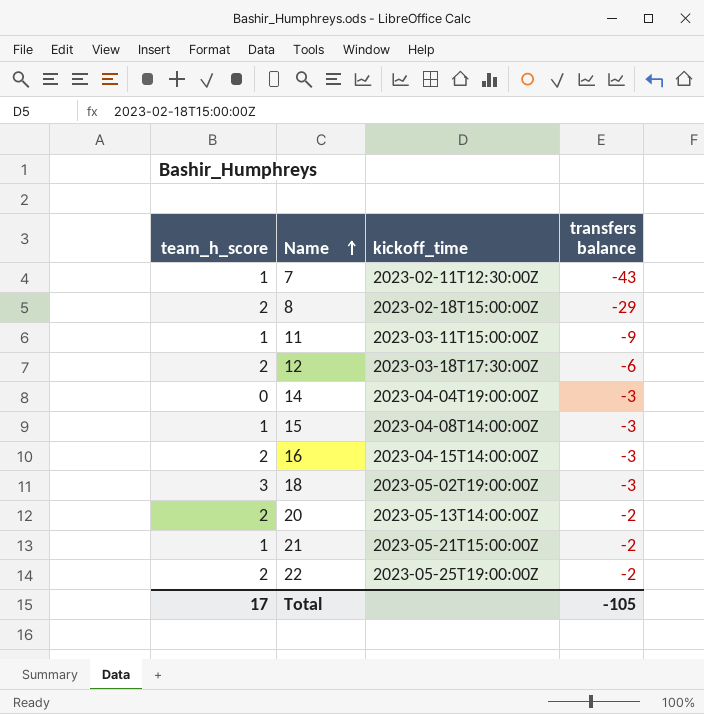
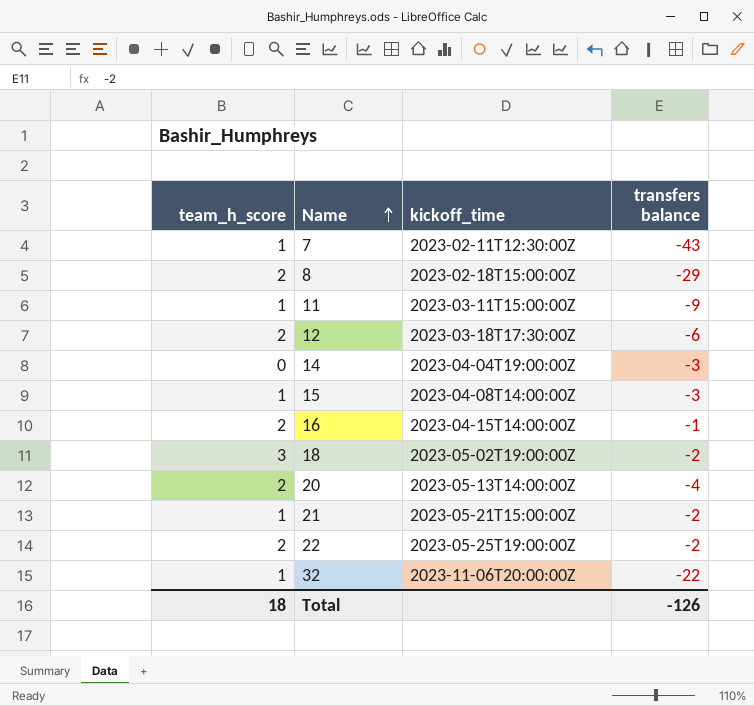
16 | transfers balance: -3 -> -1
18 | transfers balance: -3 -> -2
20 | transfers balance: -2 -> -4
row 32: none -> 1 | 2023-11-06T20:00:00Z | -22
Total | team_h_score: 17 -> 18
Total | transfers balance: -105 -> -126

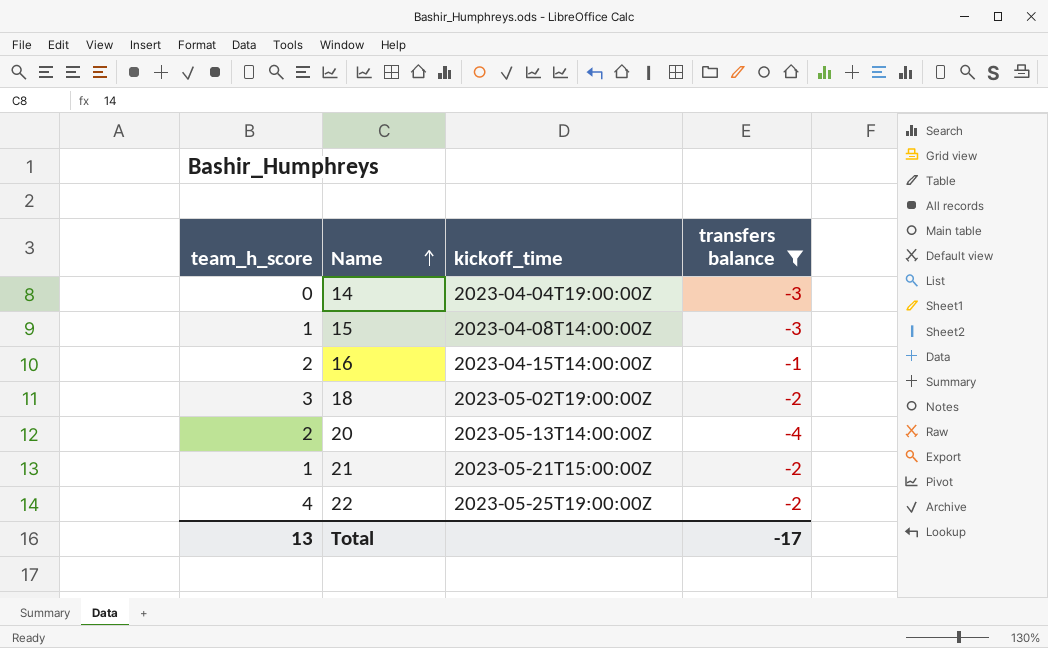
filter: none -> transfers balance >= -4
22 | team_h_score: 2 -> 4
Total | team_h_score: 18 -> 13
Total | transfers balance: -126 -> -17

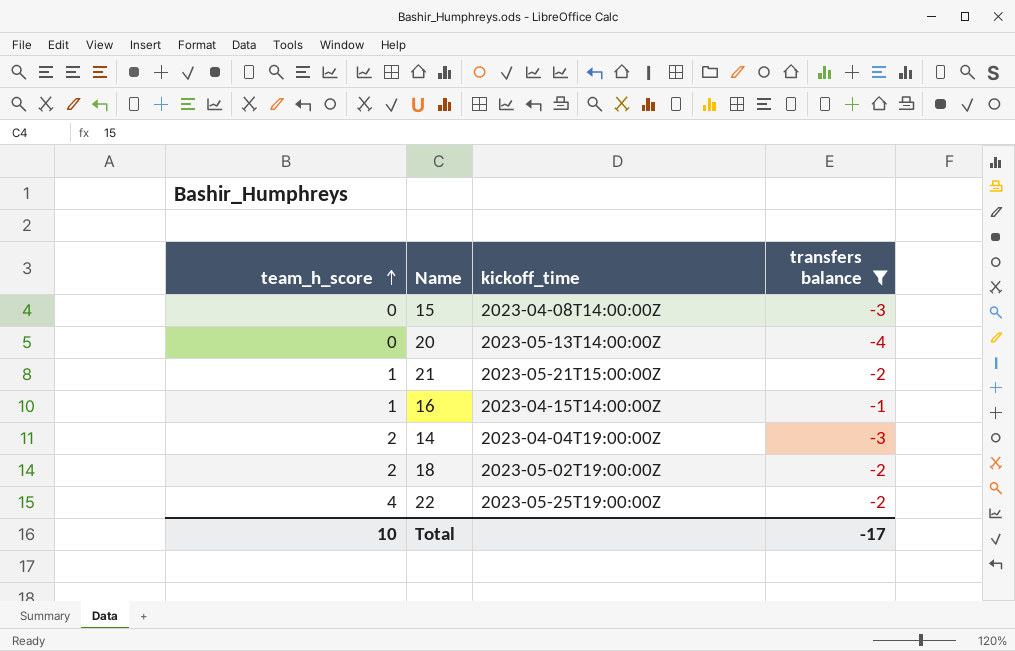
row order: Name ascending -> team_h_score ascending
15 | team_h_score: 1 -> 0
20 | team_h_score: 2 -> 0
16 | team_h_score: 2 -> 1
14 | team_h_score: 0 -> 2
18 | team_h_score: 3 -> 2
Total | team_h_score: 13 -> 10

